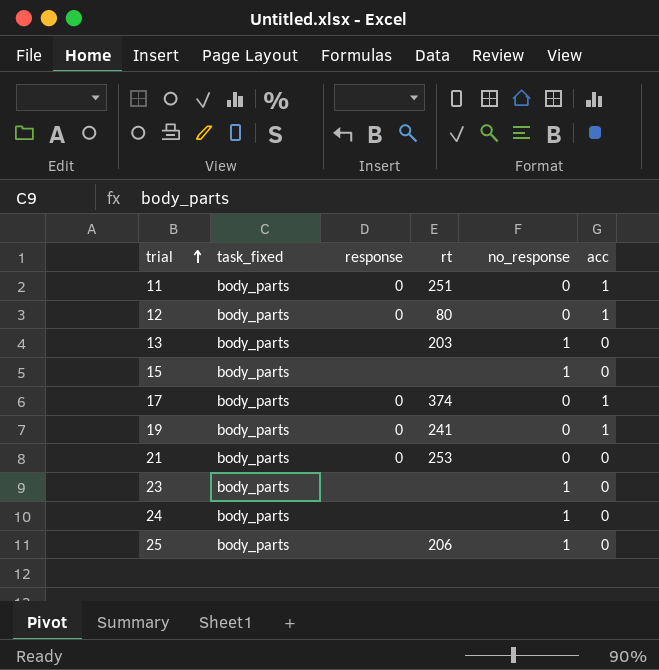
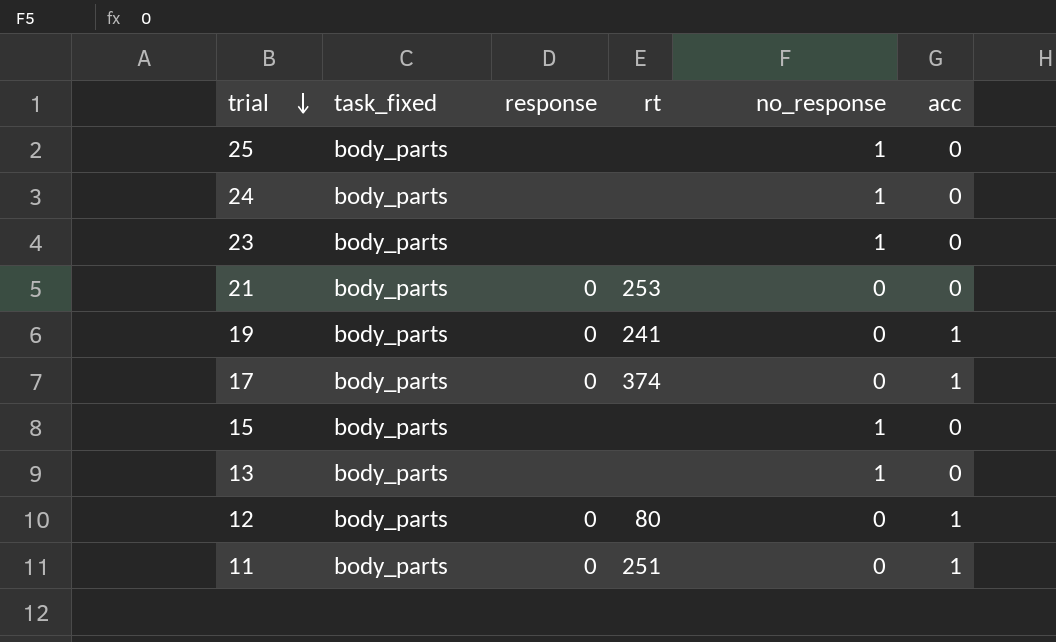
row order: trial ascending -> trial descending
25 | rt: 206 -> none
13 | rt: 203 -> none

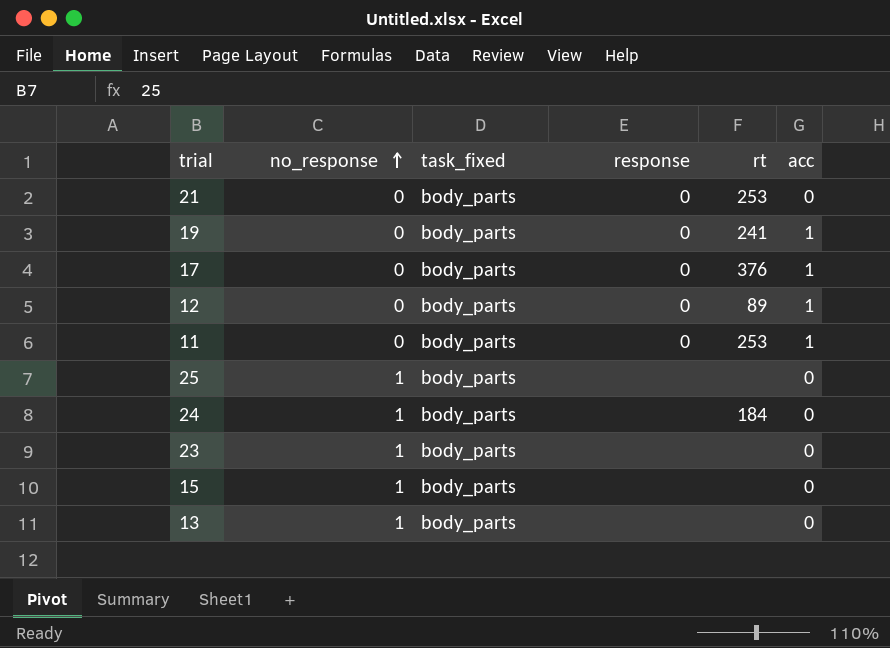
row order: trial descending -> no_response ascending
column no_response | position: 5 -> 2
17 | rt: 374 -> 376
12 | rt: 80 -> 89
11 | rt: 251 -> 253
24 | rt: none -> 184

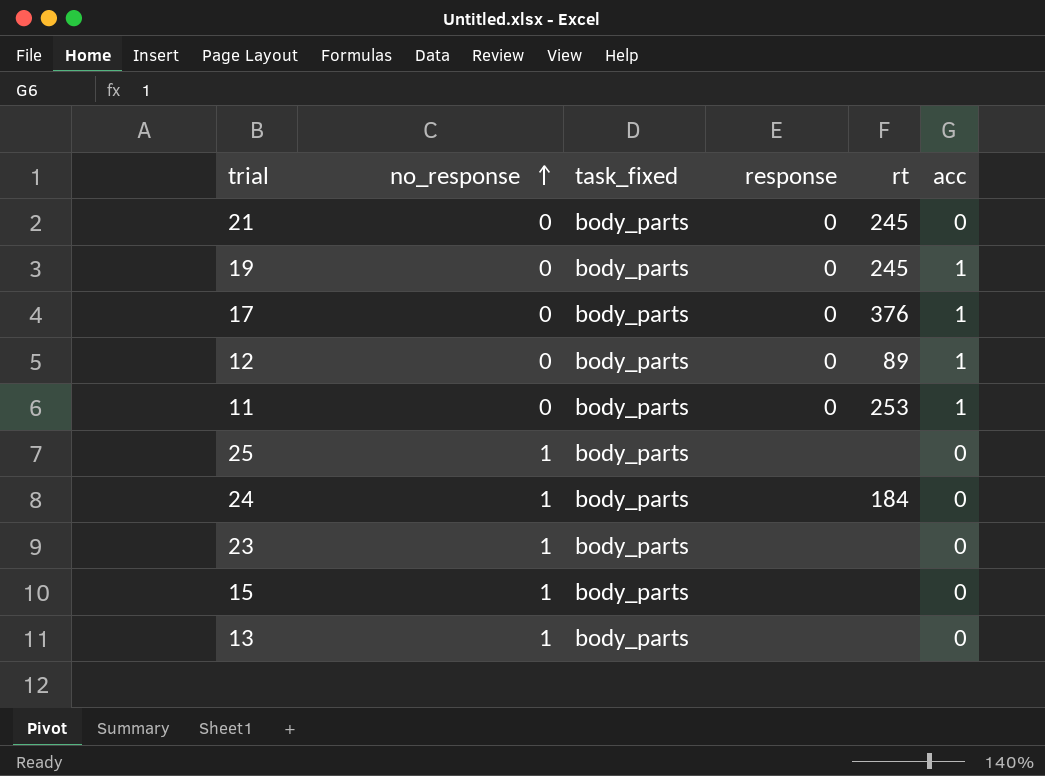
21 | rt: 253 -> 245
19 | rt: 241 -> 245

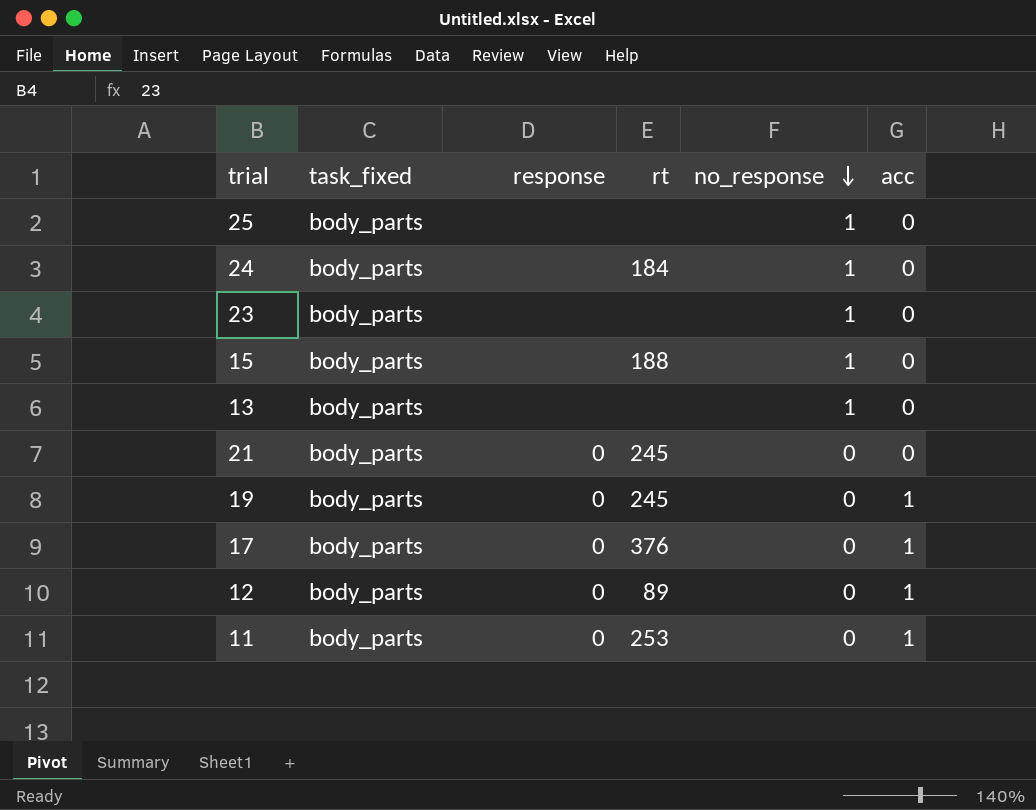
row order: no_response ascending -> no_response descending
column no_response | position: 2 -> 5
15 | rt: none -> 188

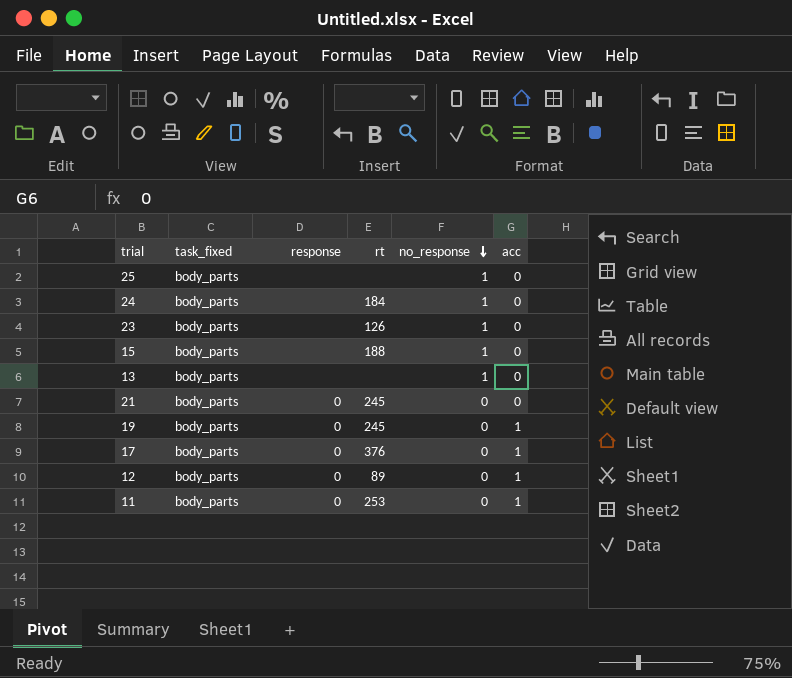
23 | rt: none -> 126

